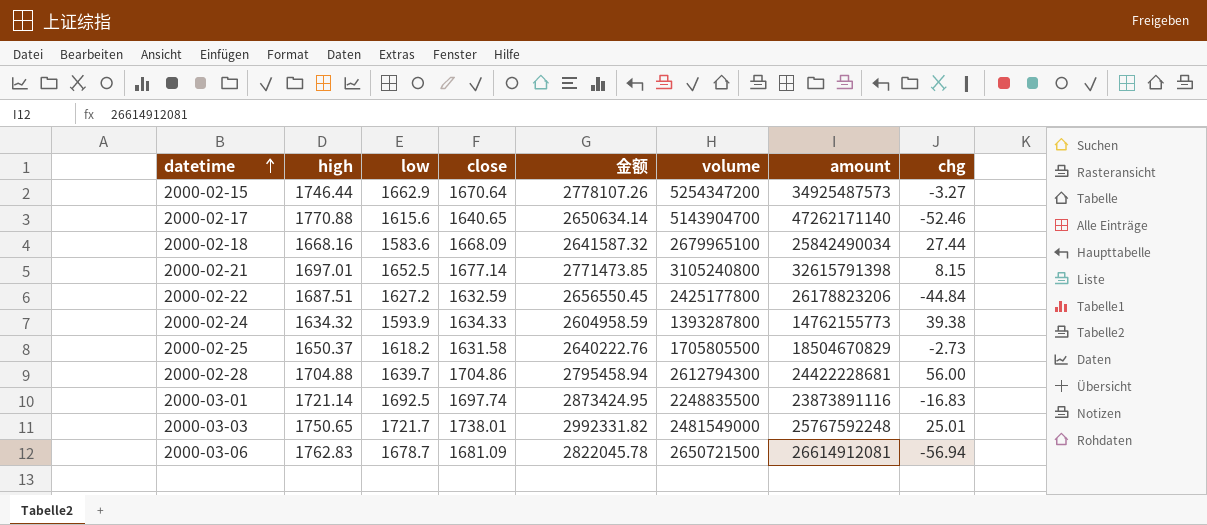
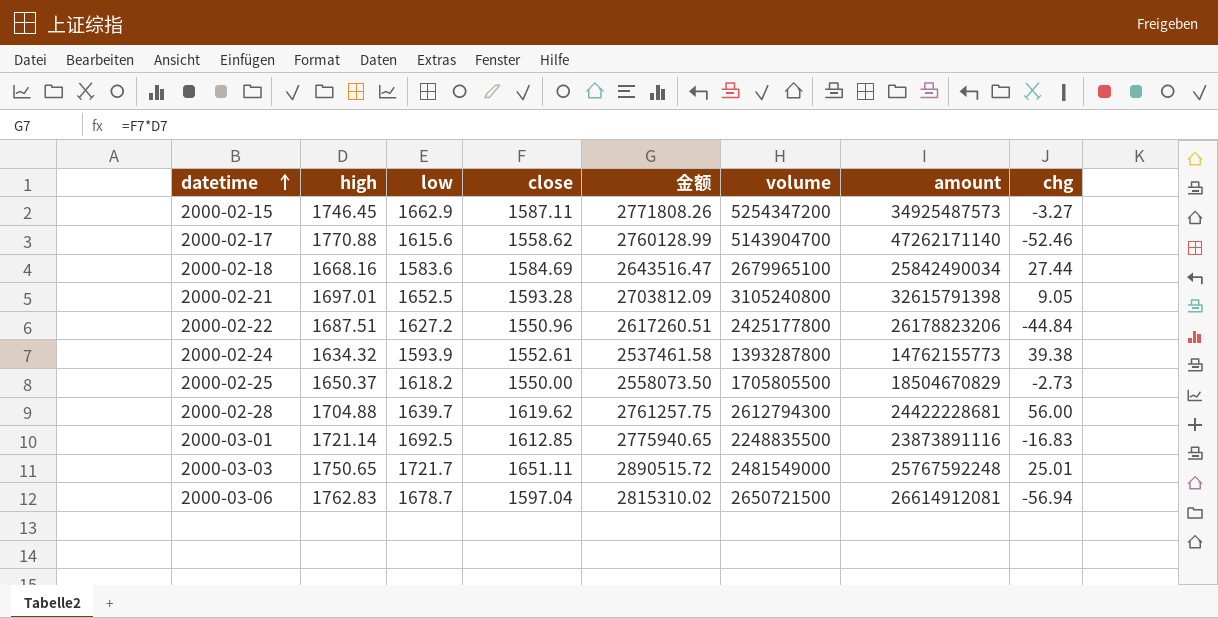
column 金额 | formula: [low] * [close] -> [high] * [close]
2000-02-15 | high: 1746.44 -> 1746.45
2000-02-15 | close: 1670.64 -> 1587.11
2000-02-17 | close: 1640.65 -> 1558.62
2000-02-18 | close: 1668.09 -> 1584.69
2000-02-21 | close: 1677.14 -> 1593.28
2000-02-21 | chg: 8.15 -> 9.05
2000-02-22 | close: 1632.59 -> 1550.96
2000-02-24 | close: 1634.33 -> 1552.61
2000-02-25 | close: 1631.58 -> 1550.00
2000-02-28 | close: 1704.86 -> 1619.62
2000-03-01 | close: 1697.74 -> 1612.85
2000-03-03 | close: 1738.01 -> 1651.11
2000-03-06 | close: 1681.09 -> 1597.04

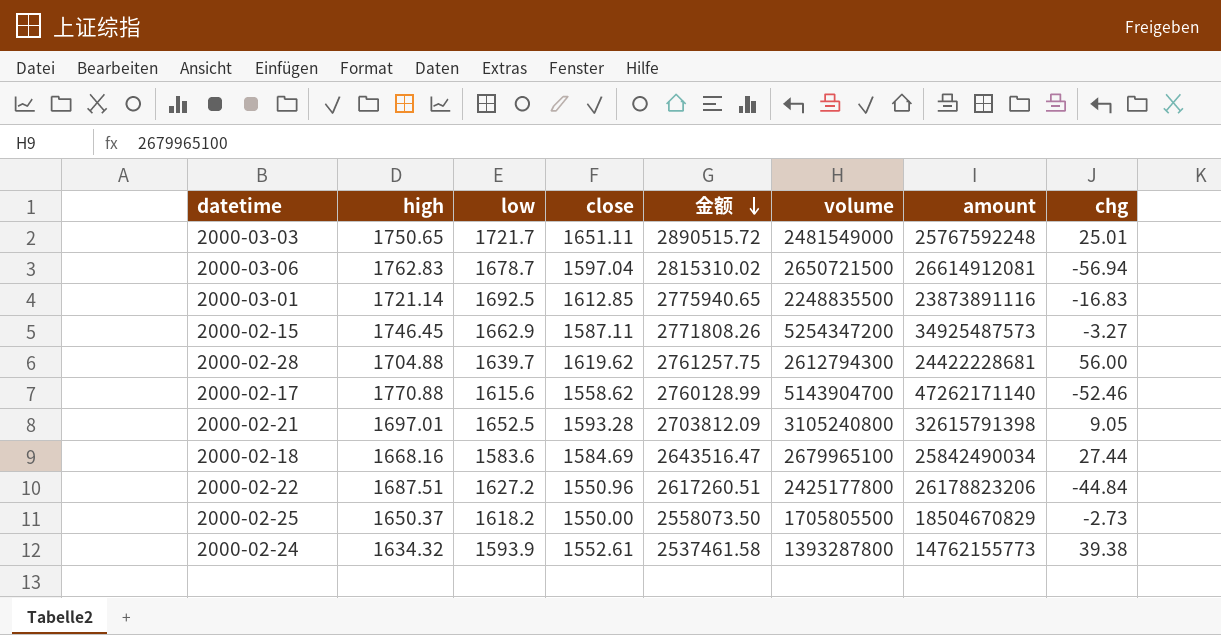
row order: datetime ascending -> 金额 descending

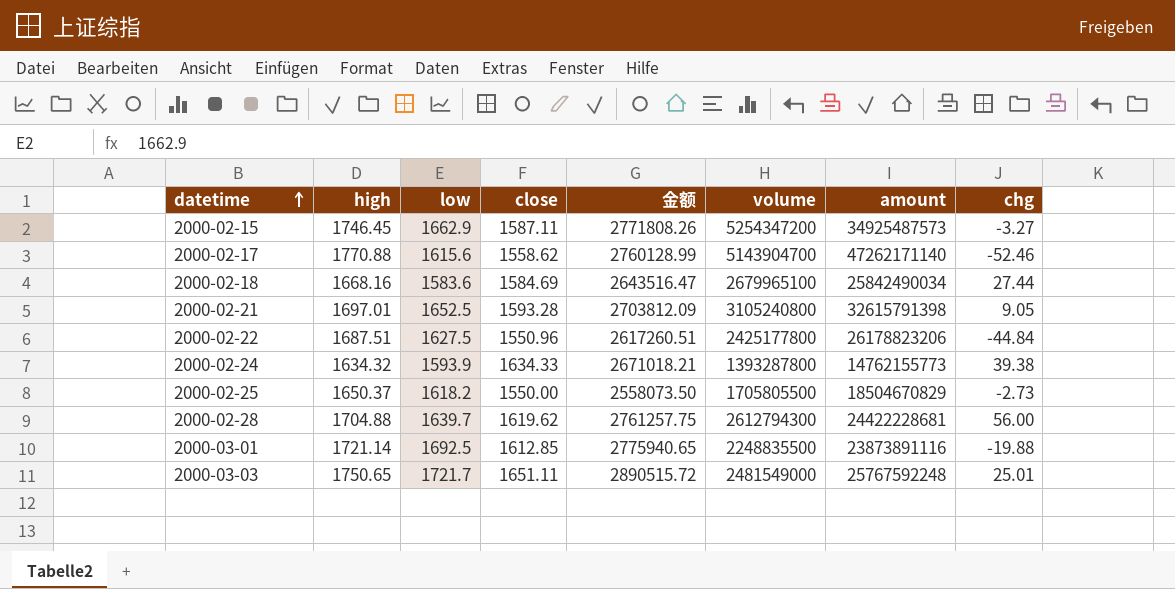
row order: 金额 descending -> datetime ascending
row 2000-03-06: 1762.83 | 1678.7 | 1597.04 | 2815310.02 | 2650721500 | 26614912081 | -56.94 -> none
2000-02-22 | low: 1627.2 -> 1627.5
2000-02-24 | close: 1552.61 -> 1634.33
2000-02-24 | 金额: 2537461.58 -> 2671018.21
2000-03-01 | chg: -16.83 -> -19.88

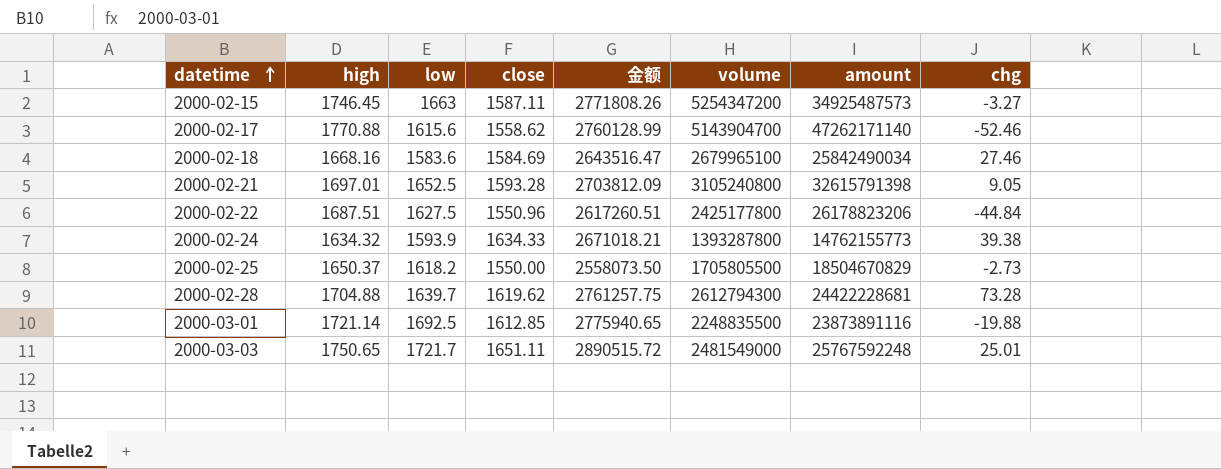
2000-02-15 | low: 1662.9 -> 1663
2000-02-18 | chg: 27.44 -> 27.46
2000-02-28 | chg: 56.00 -> 73.28

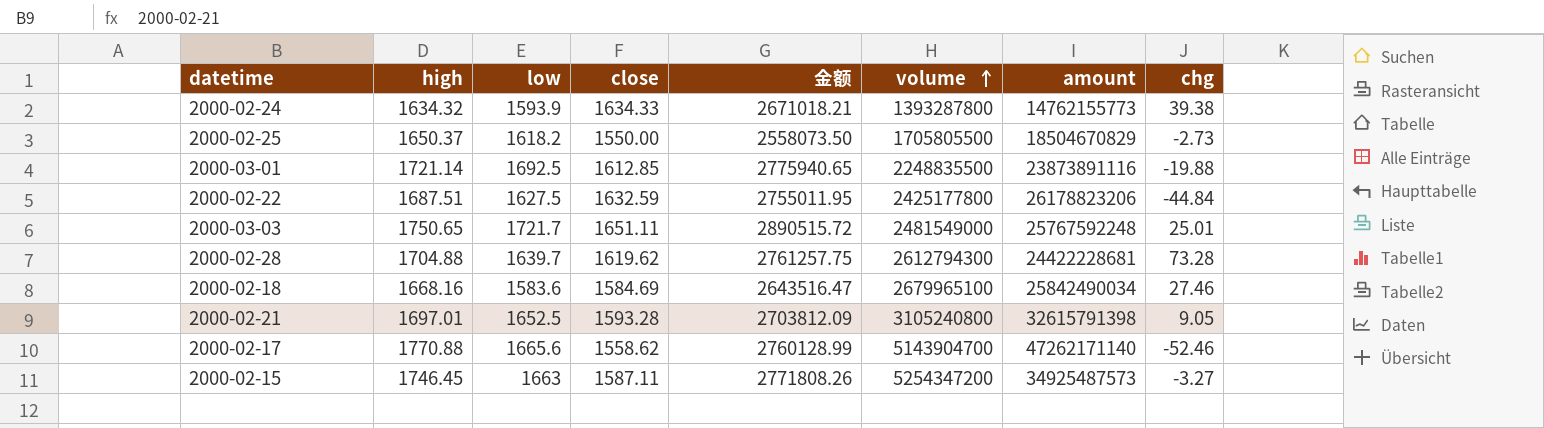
row order: datetime ascending -> volume ascending
2000-02-22 | close: 1550.96 -> 1632.59
2000-02-22 | 金额: 2617260.51 -> 2755011.95
2000-02-17 | low: 1615.6 -> 1665.6

